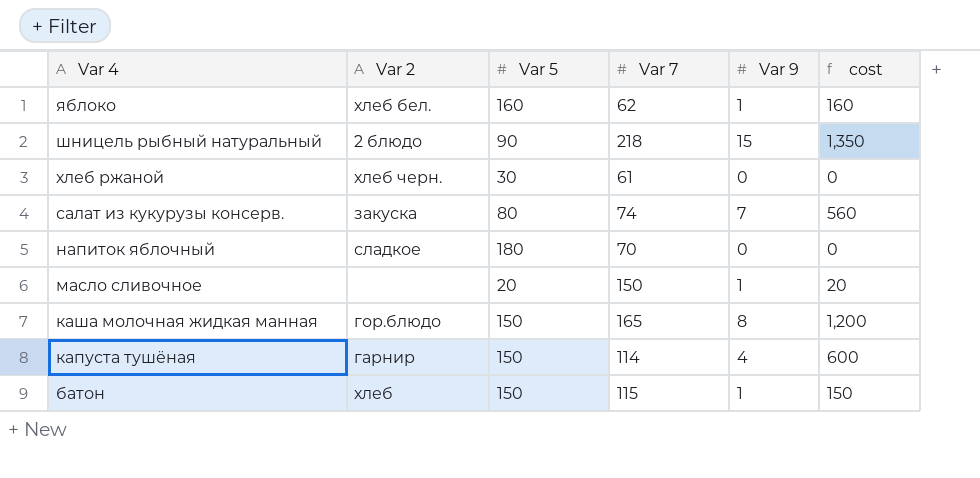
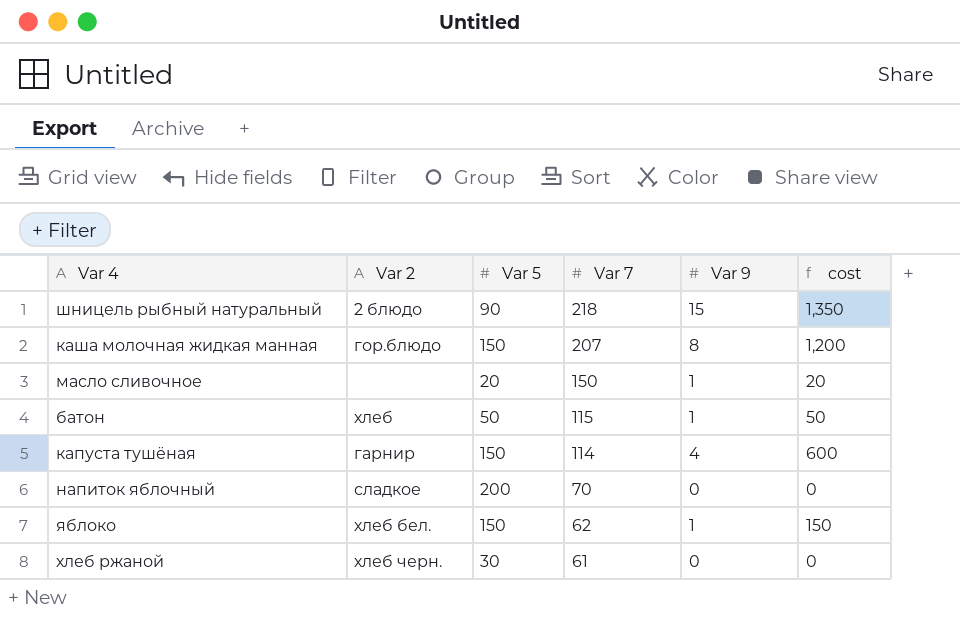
row order: Var 4 descending -> Var 7 descending
row салат из кукурузы консерв.: закуска | 80 | 74 | 7 | 560 -> none
каша молочная жидкая манная | Var 7: 165 -> 207
батон | Var 5: 150 -> 50
батон | cost: 150 -> 50
напиток яблочный | Var 5: 180 -> 200
яблоко | Var 5: 160 -> 150
яблоко | cost: 160 -> 150

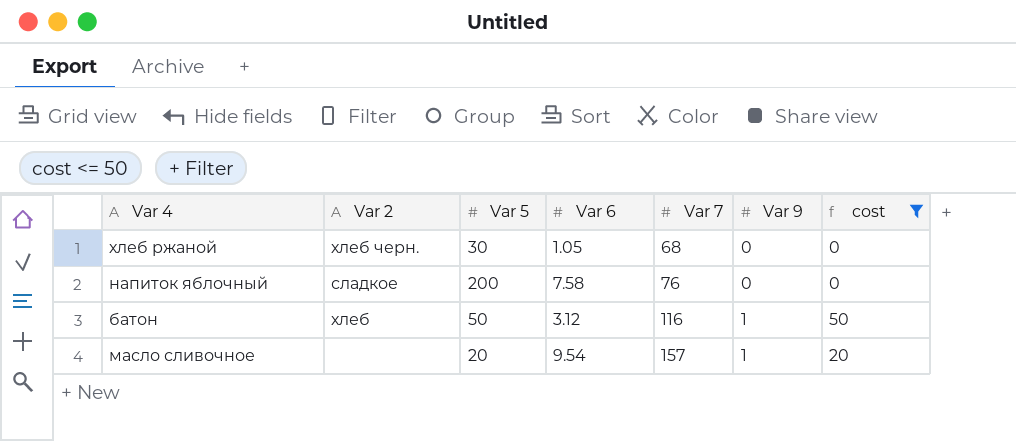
filter: none -> cost <= 50
row order: Var 7 descending -> Var 7 ascending
column Var 6 | position: none -> 4
хлеб ржаной | Var 7: 61 -> 68
напиток яблочный | Var 7: 70 -> 76
батон | Var 7: 115 -> 116
масло сливочное | Var 7: 150 -> 157

